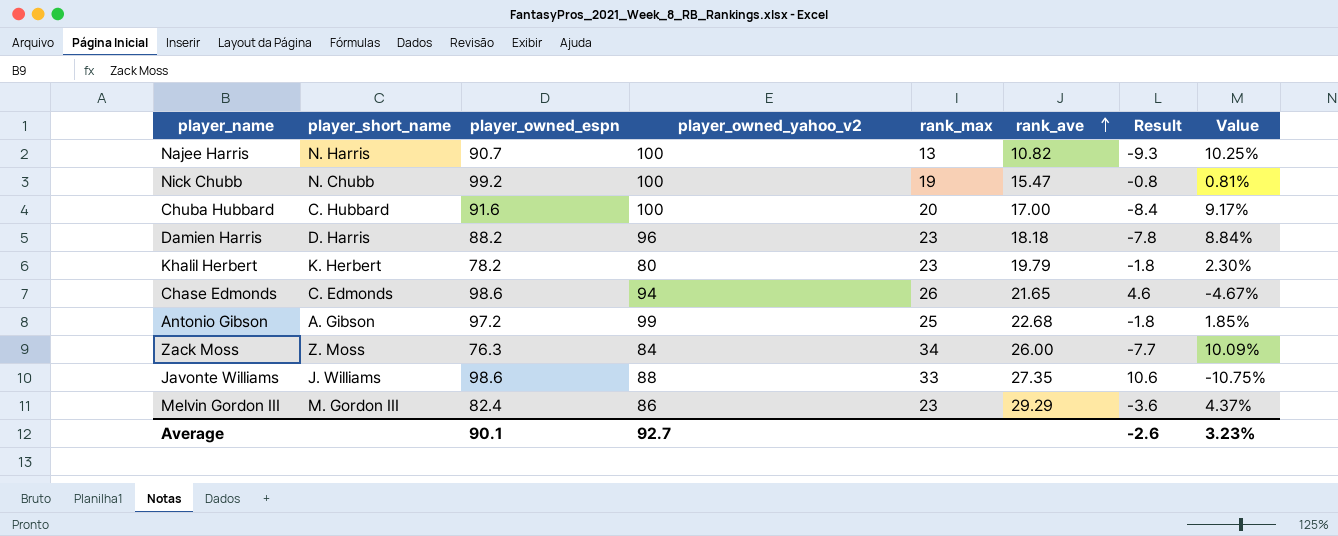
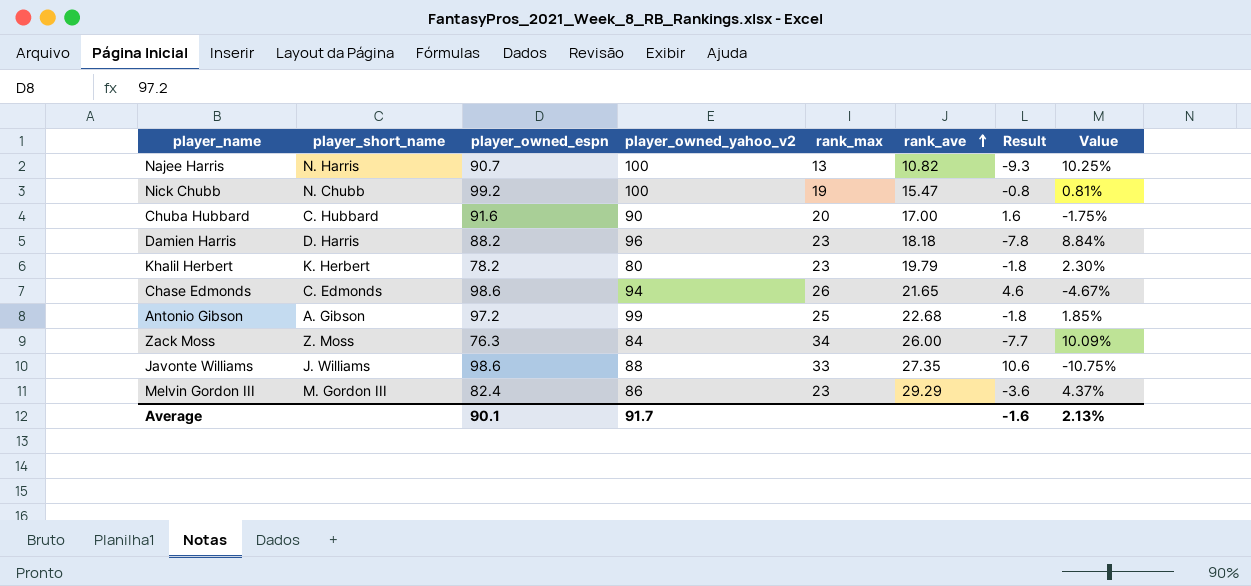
Chuba Hubbard | player_owned_yahoo_v2: 100 -> 90
Chuba Hubbard | Result: -8.4 -> 1.6
Chuba Hubbard | Value: 9.17% -> -1.75%
Average | player_owned_yahoo_v2: 92.7 -> 91.7
Average | Result: -2.6 -> -1.6
Average | Value: 3.23% -> 2.13%

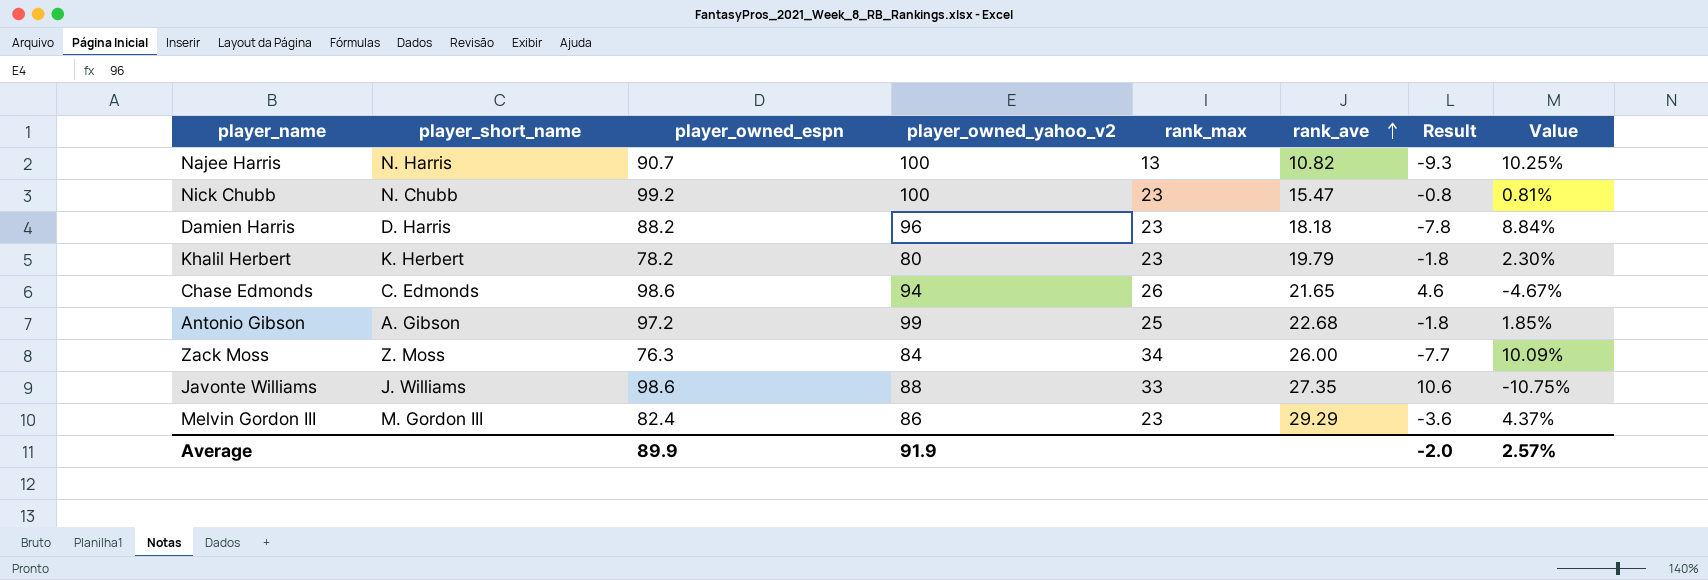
row Chuba Hubbard: C. Hubbard | 91.6 | 90 | 20 | 17.00 | 1.6 | -1.75% -> none
Nick Chubb | rank_max: 19 -> 23
Average | player_owned_espn: 90.1 -> 89.9
Average | player_owned_yahoo_v2: 91.7 -> 91.9
Average | Result: -1.6 -> -2.0
Average | Value: 2.13% -> 2.57%

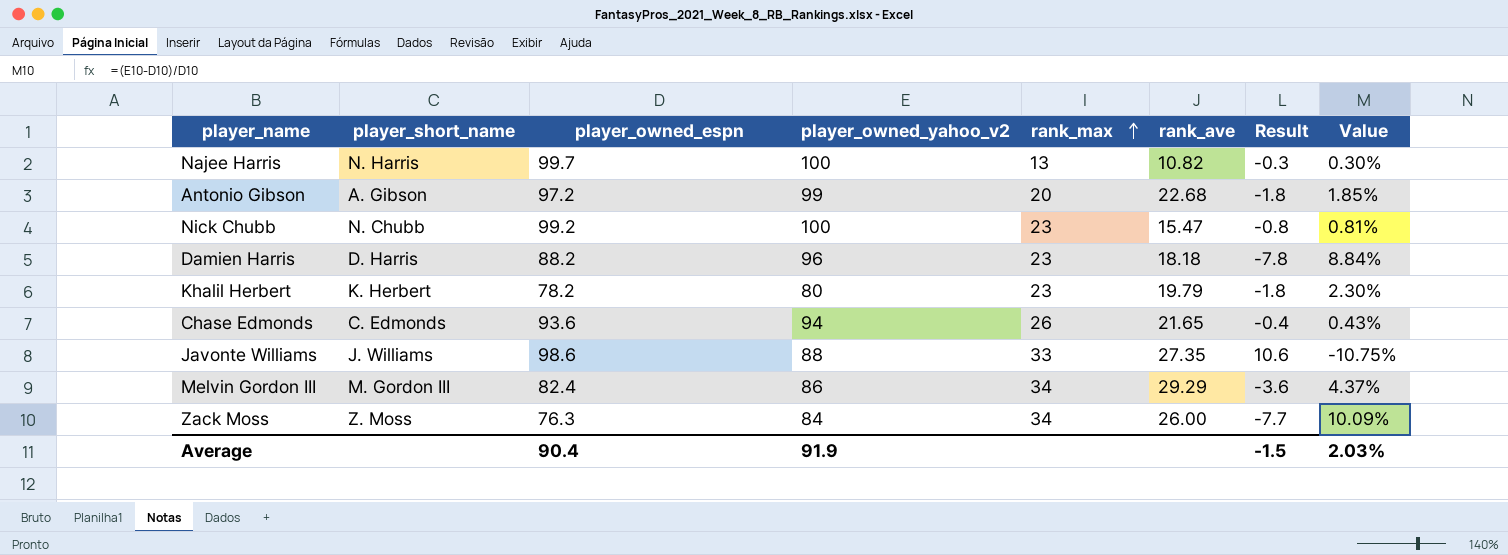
row order: rank_ave ascending -> rank_max ascending
Najee Harris | player_owned_espn: 90.7 -> 99.7
Najee Harris | Result: -9.3 -> -0.3
Najee Harris | Value: 10.25% -> 0.30%
Antonio Gibson | rank_max: 25 -> 20
Chase Edmonds | player_owned_espn: 98.6 -> 93.6
Chase Edmonds | Result: 4.6 -> -0.4
Chase Edmonds | Value: -4.67% -> 0.43%
Melvin Gordon III | rank_max: 23 -> 34
Average | player_owned_espn: 89.9 -> 90.4
Average | Result: -2.0 -> -1.5
Average | Value: 2.57% -> 2.03%

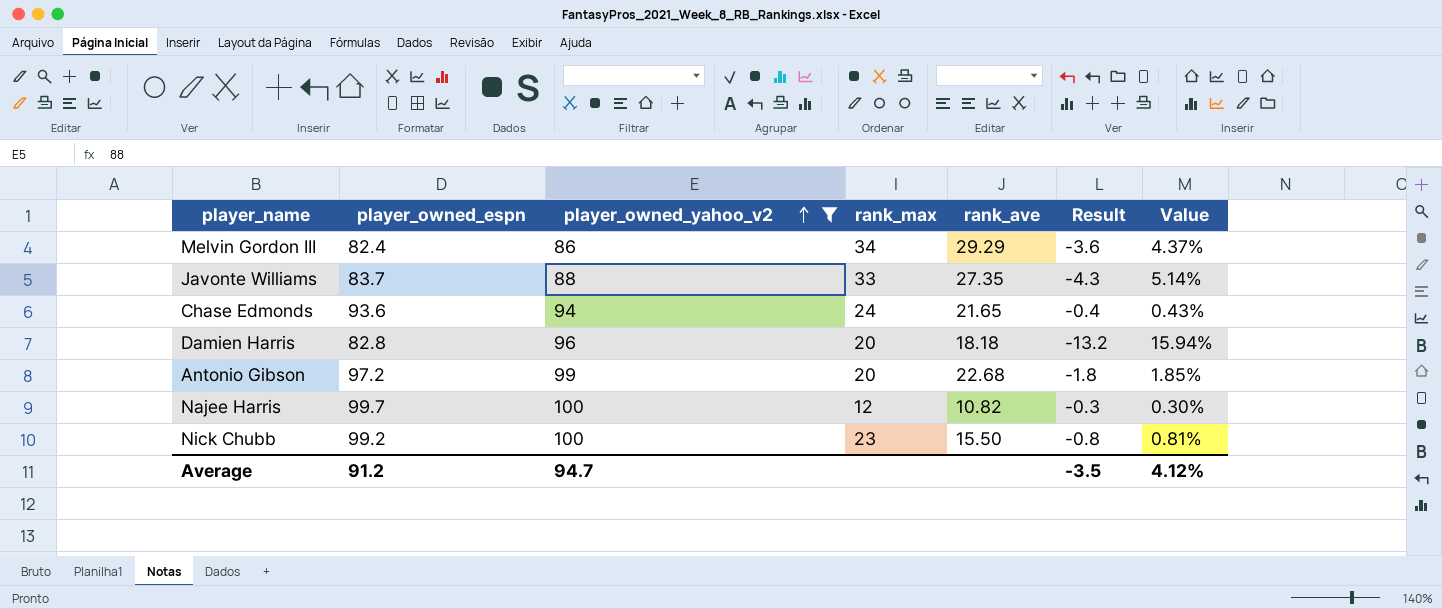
filter: none -> player_owned_yahoo_v2 >= 86
row order: rank_max ascending -> player_owned_yahoo_v2 ascending
column player_short_name | position: 2 -> none
Javonte Williams | player_owned_espn: 98.6 -> 83.7
Javonte Williams | Result: 10.6 -> -4.3
Javonte Williams | Value: -10.75% -> 5.14%
Chase Edmonds | rank_max: 26 -> 24
Damien Harris | player_owned_espn: 88.2 -> 82.8
Damien Harris | rank_max: 23 -> 20
Damien Harris | Result: -7.8 -> -13.2
Damien Harris | Value: 8.84% -> 15.94%
Najee Harris | rank_max: 13 -> 12
Nick Chubb | rank_ave: 15.47 -> 15.50
Average | player_owned_espn: 90.4 -> 91.2
Average | player_owned_yahoo_v2: 91.9 -> 94.7
Average | Result: -1.5 -> -3.5
Average | Value: 2.03% -> 4.12%

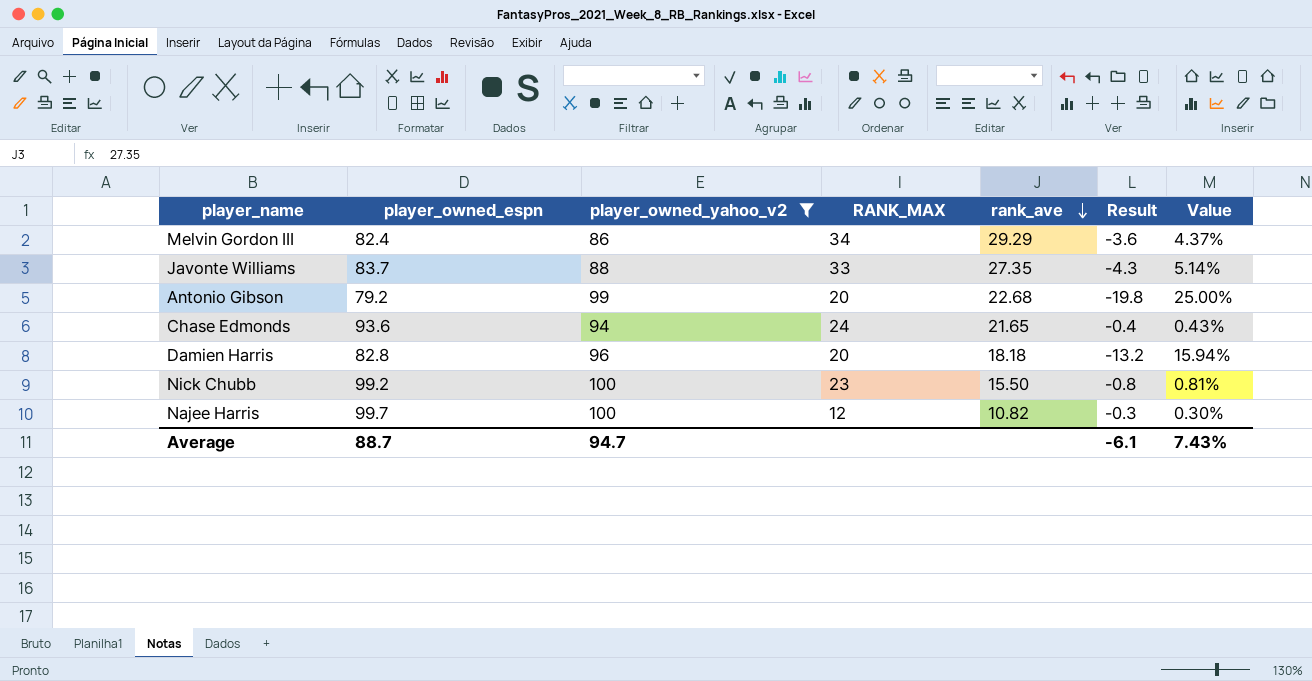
row order: player_owned_yahoo_v2 ascending -> rank_ave descending
column name: rank_max -> RANK_MAX
Antonio Gibson | player_owned_espn: 97.2 -> 79.2
Antonio Gibson | Result: -1.8 -> -19.8
Antonio Gibson | Value: 1.85% -> 25.00%
Average | player_owned_espn: 91.2 -> 88.7
Average | Result: -3.5 -> -6.1
Average | Value: 4.12% -> 7.43%

